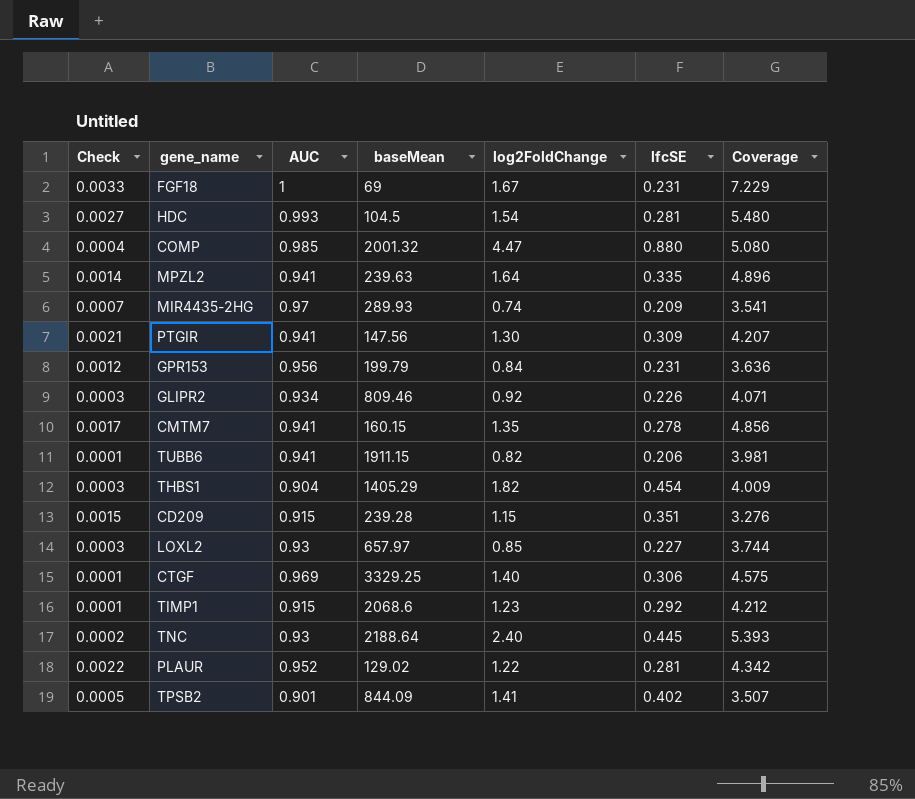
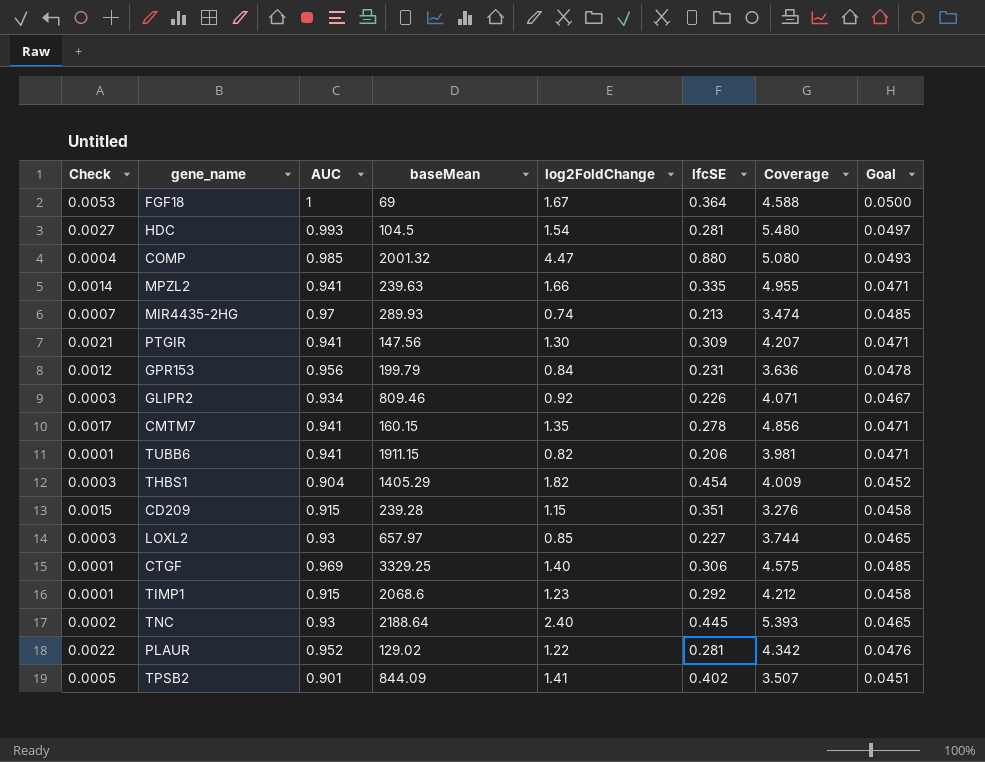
column Goal | formula: none -> [AUC] * 0.05
FGF18 | Check: 0.0033 -> 0.0053
FGF18 | lfcSE: 0.231 -> 0.364
FGF18 | Coverage: 7.229 -> 4.588
MPZL2 | log2FoldChange: 1.64 -> 1.66
MPZL2 | Coverage: 4.896 -> 4.955
MIR4435-2HG | lfcSE: 0.209 -> 0.213
MIR4435-2HG | Coverage: 3.541 -> 3.474

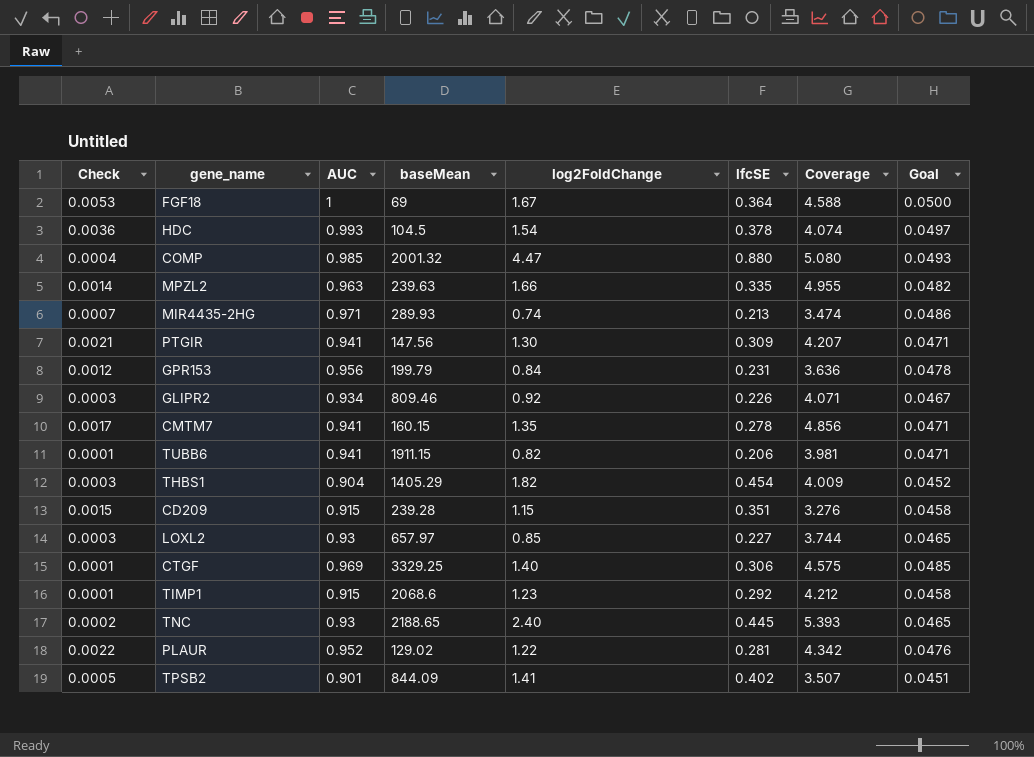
HDC | Check: 0.0027 -> 0.0036
HDC | lfcSE: 0.281 -> 0.378
HDC | Coverage: 5.480 -> 4.074
MPZL2 | AUC: 0.941 -> 0.963
MPZL2 | Goal: 0.0471 -> 0.0482
MIR4435-2HG | AUC: 0.97 -> 0.971
MIR4435-2HG | Goal: 0.0485 -> 0.0486
TNC | baseMean: 2188.64 -> 2188.65

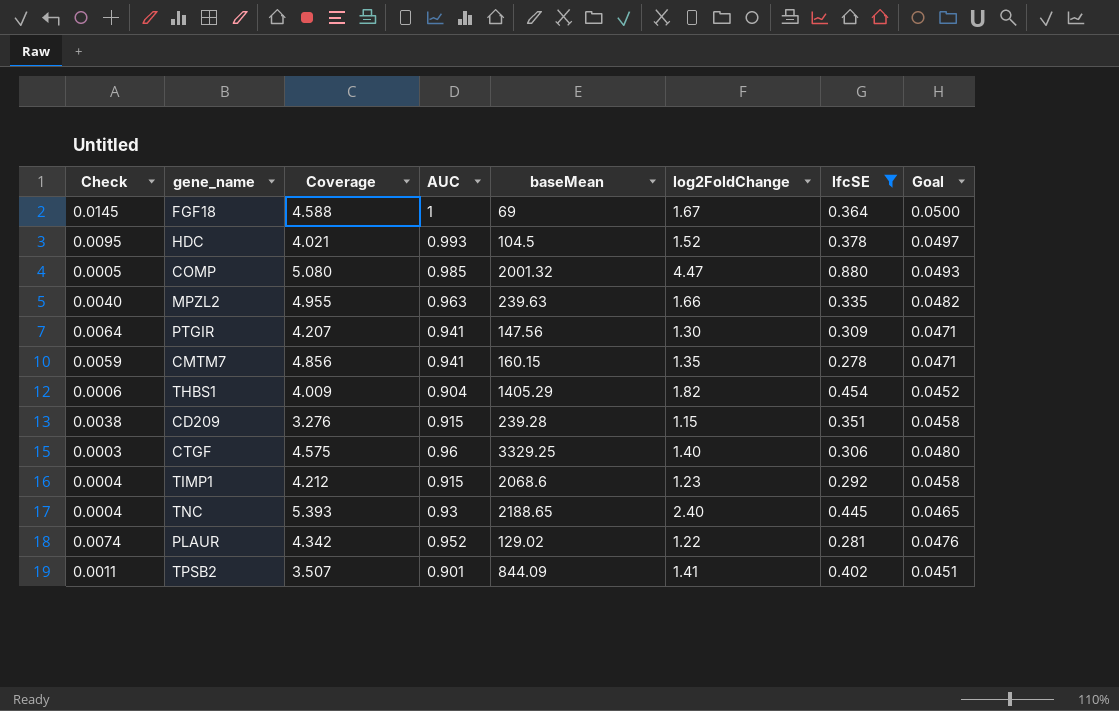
filter: none -> lfcSE >= 0.278
column Check | formula: [lfcSE] / [baseMean] -> [AUC] / [baseMean]
column Coverage | position: 7 -> 3
HDC | Coverage: 4.074 -> 4.021
HDC | log2FoldChange: 1.54 -> 1.52
CTGF | AUC: 0.969 -> 0.96
CTGF | Goal: 0.0485 -> 0.0480

